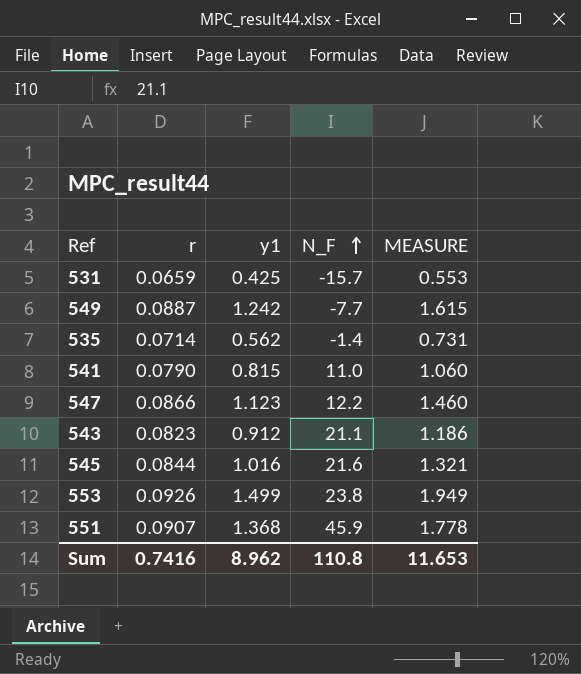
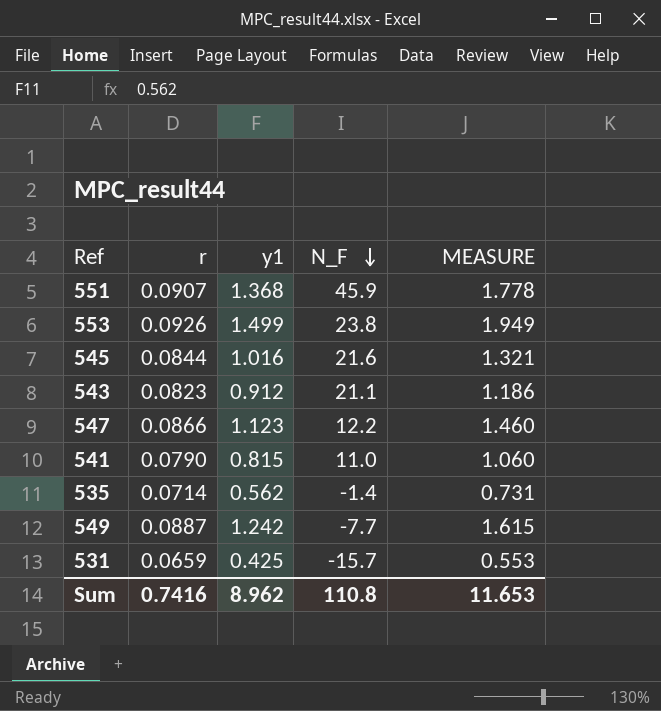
row order: N_F ascending -> N_F descending

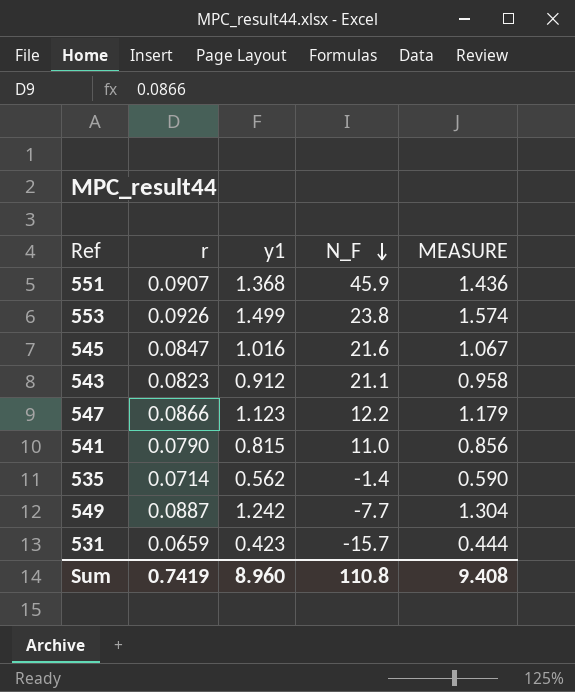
column MEASURE | formula: [y1] * 1.3 -> [y1] * 1.05
545 | r: 0.0844 -> 0.0847
531 | y1: 0.425 -> 0.423
Sum | r: 0.7416 -> 0.7419
Sum | y1: 8.962 -> 8.960
Sum | MEASURE: 11.653 -> 9.408

